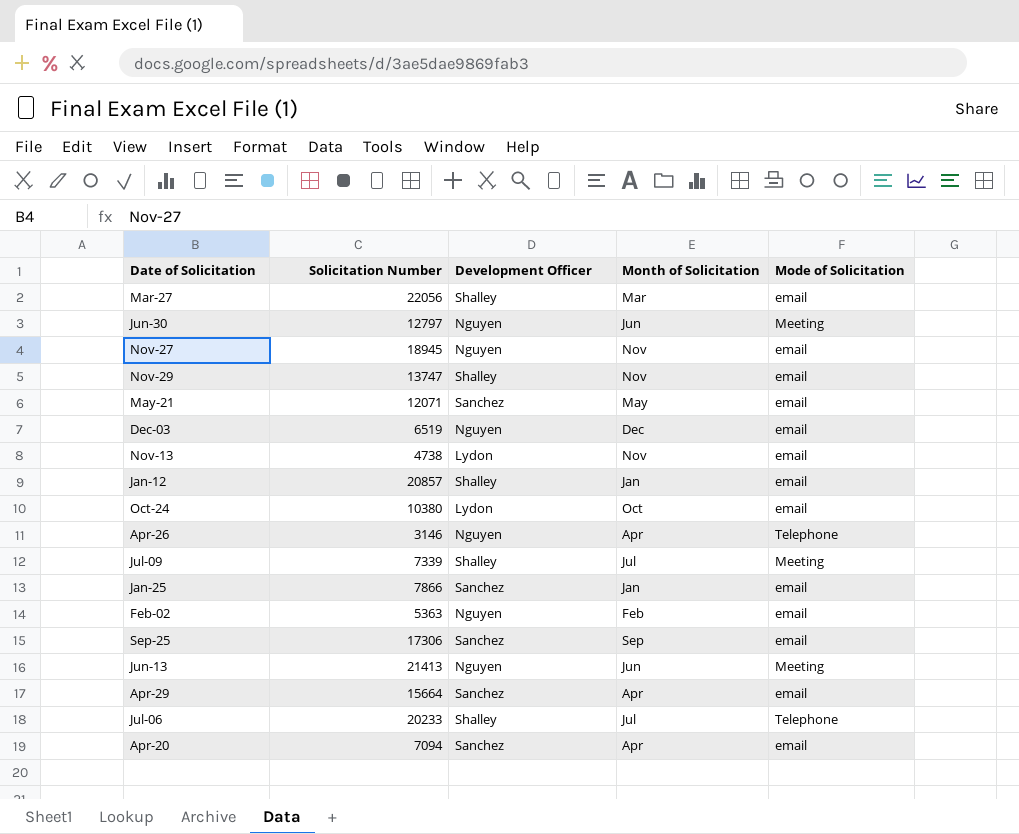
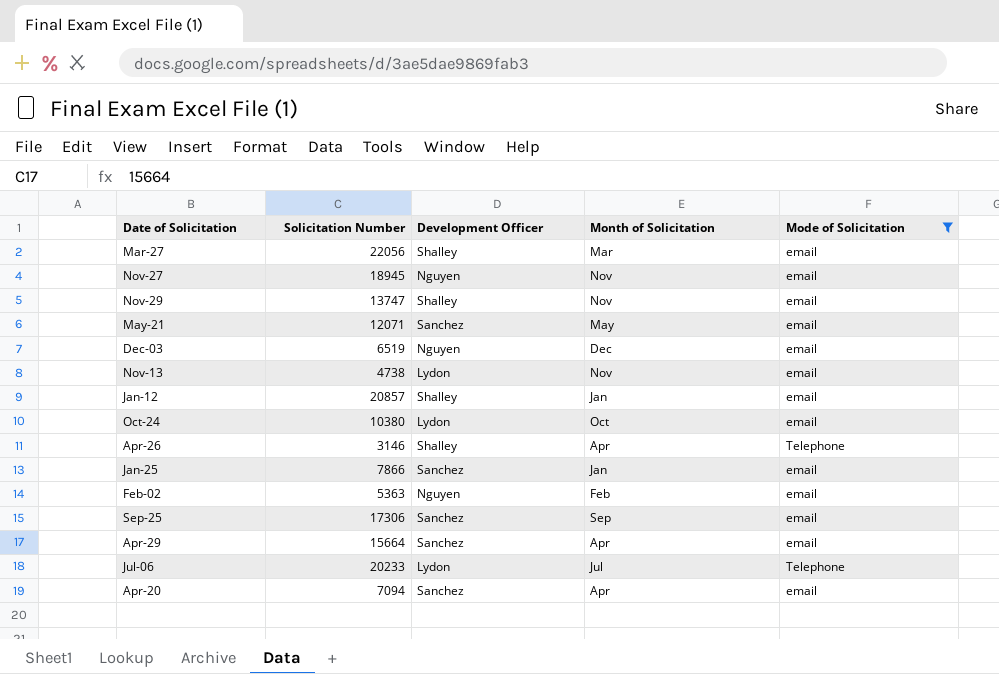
filter: none -> Mode of Solicitation != Meeting
Apr-26 | Development Officer: Nguyen -> Shalley
Jul-06 | Development Officer: Shalley -> Lydon

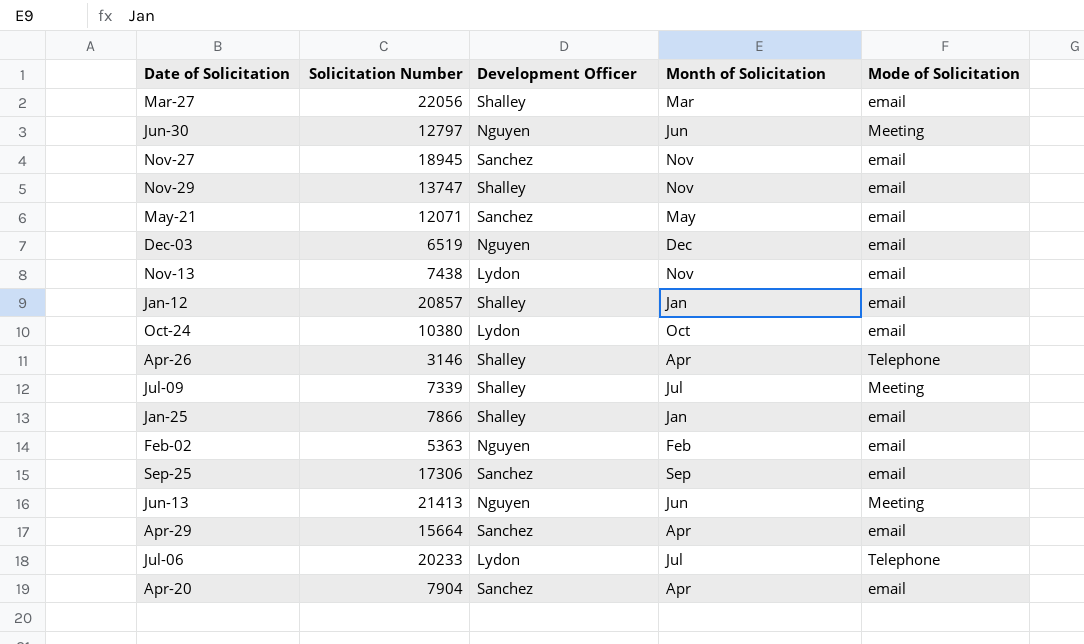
filter: Mode of Solicitation != Meeting -> none
Nov-27 | Development Officer: Nguyen -> Sanchez
Nov-13 | Solicitation Number: 4738 -> 7438
Jan-25 | Development Officer: Sanchez -> Shalley
Apr-20 | Solicitation Number: 7094 -> 7904

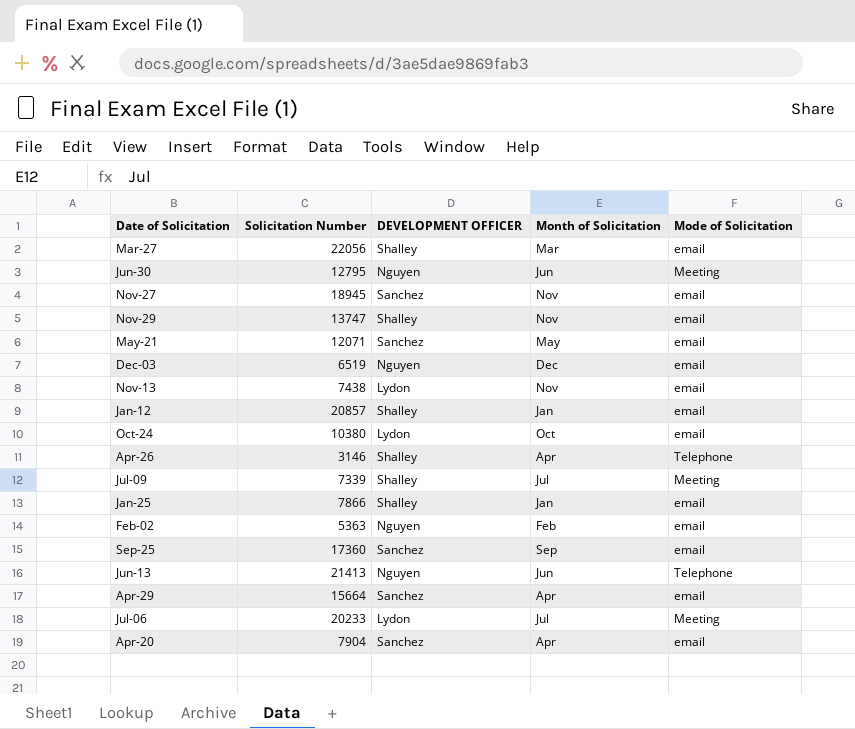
column name: Development Officer -> DEVELOPMENT OFFICER
Jun-30 | Solicitation Number: 12797 -> 12795
Sep-25 | Solicitation Number: 17306 -> 17360
Jun-13 | Mode of Solicitation: Meeting -> Telephone
Jul-06 | Mode of Solicitation: Telephone -> Meeting

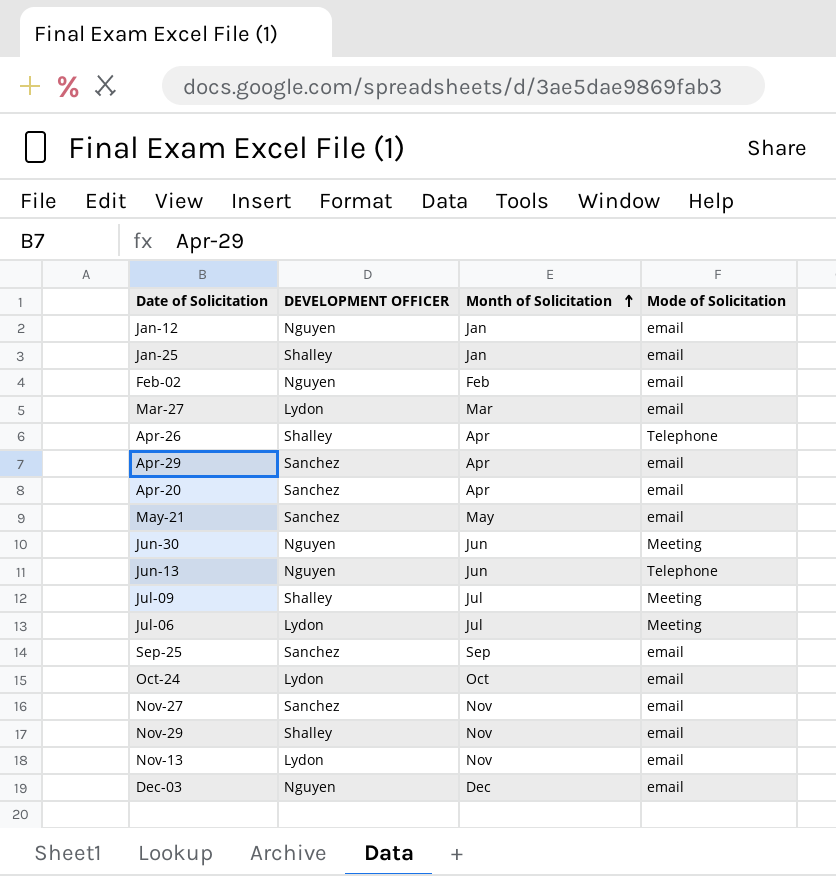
row order: none -> Month of Solicitation ascending
column Solicitation Number | position: 2 -> none
Jan-12 | DEVELOPMENT OFFICER: Shalley -> Nguyen
Mar-27 | DEVELOPMENT OFFICER: Shalley -> Lydon

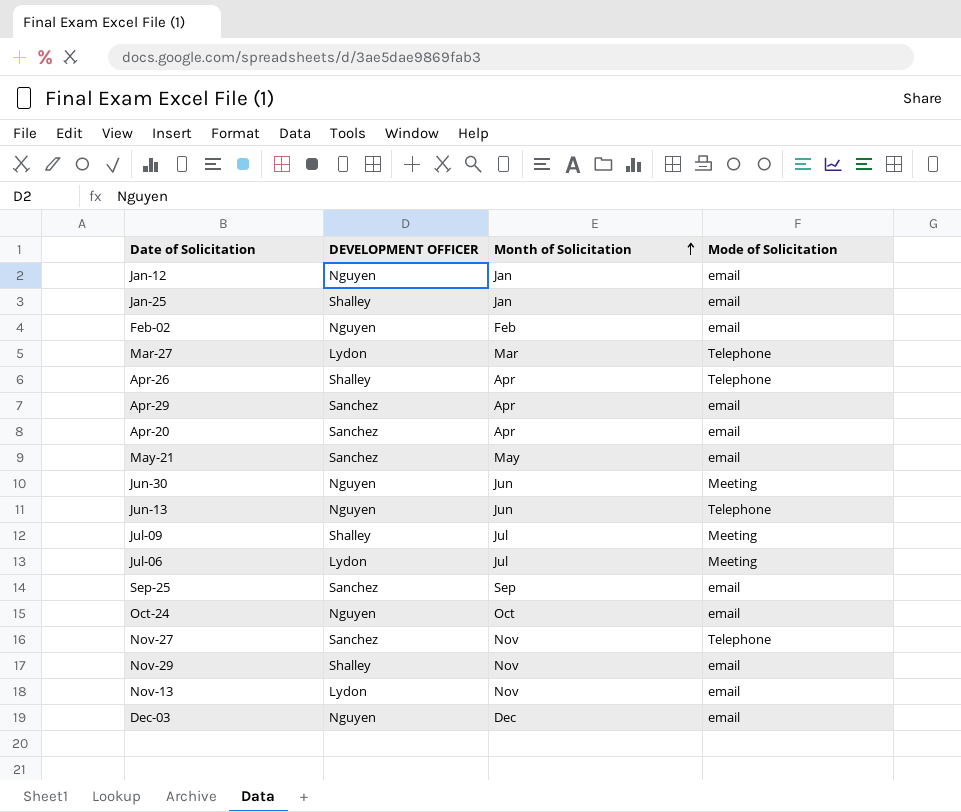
Mar-27 | Mode of Solicitation: email -> Telephone
Oct-24 | DEVELOPMENT OFFICER: Lydon -> Nguyen
Nov-27 | Mode of Solicitation: email -> Telephone

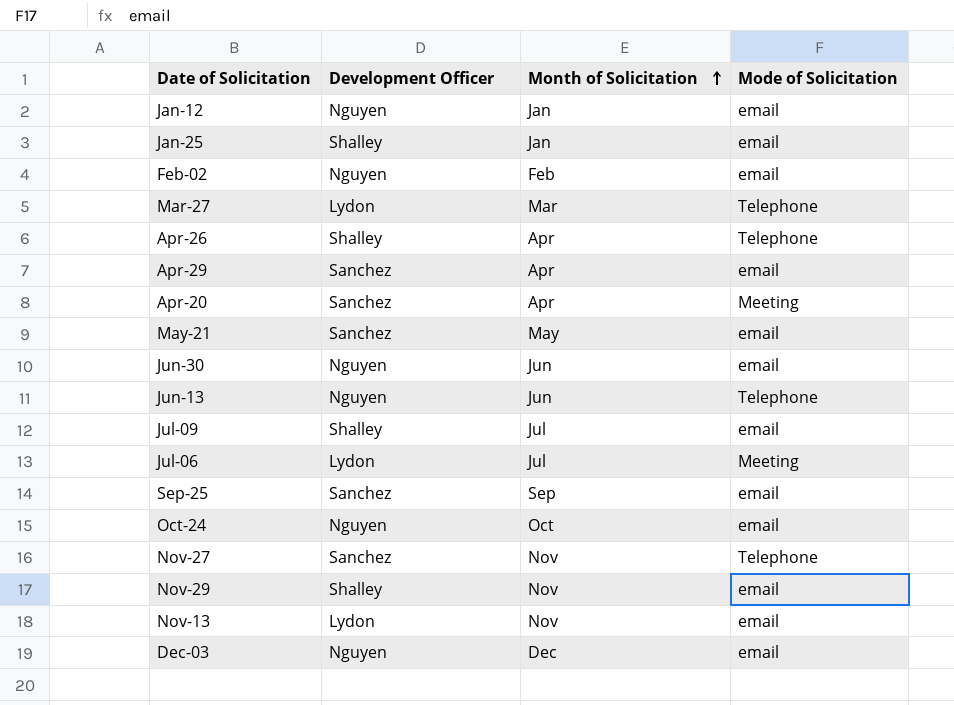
column name: DEVELOPMENT OFFICER -> Development Officer
Apr-20 | Mode of Solicitation: email -> Meeting
Jun-30 | Mode of Solicitation: Meeting -> email
Jul-09 | Mode of Solicitation: Meeting -> email

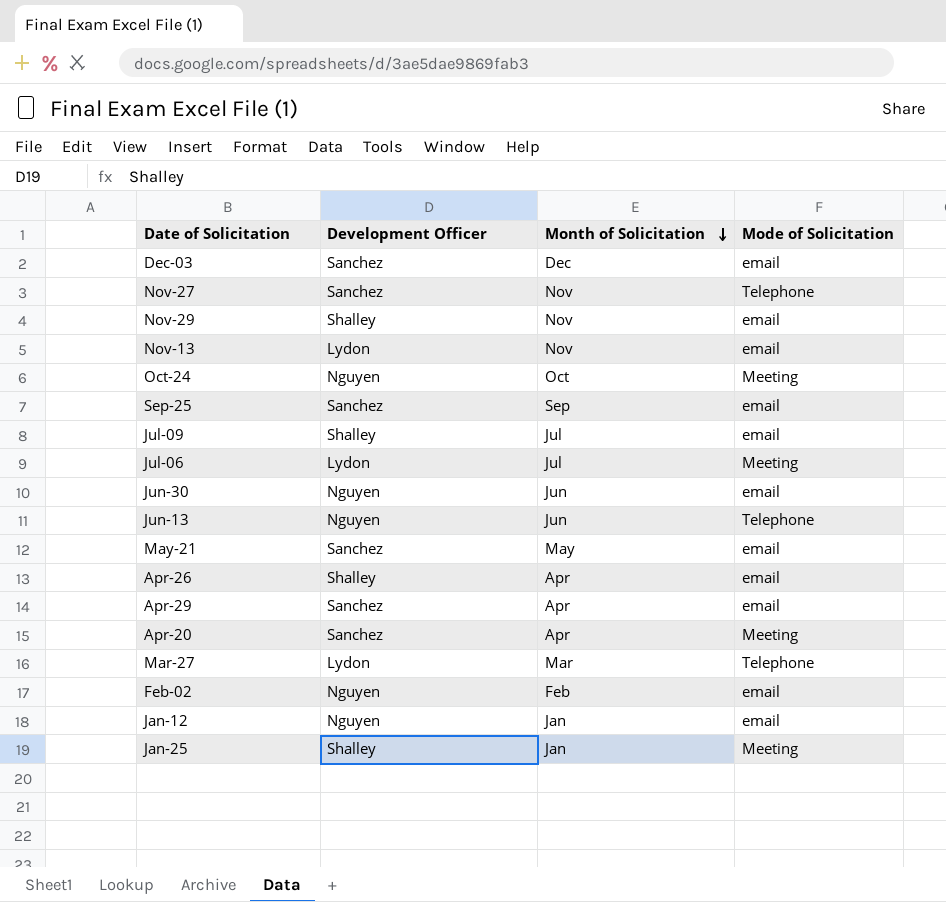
row order: Month of Solicitation ascending -> Month of Solicitation descending
Dec-03 | Development Officer: Nguyen -> Sanchez
Oct-24 | Mode of Solicitation: email -> Meeting
Apr-26 | Mode of Solicitation: Telephone -> email
Jan-25 | Mode of Solicitation: email -> Meeting

